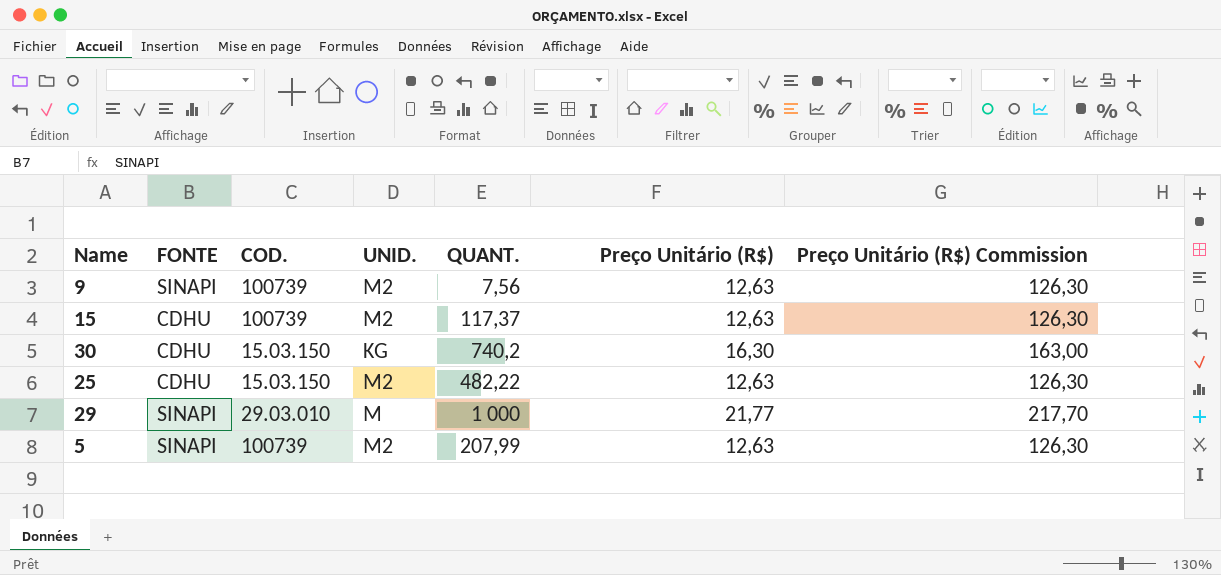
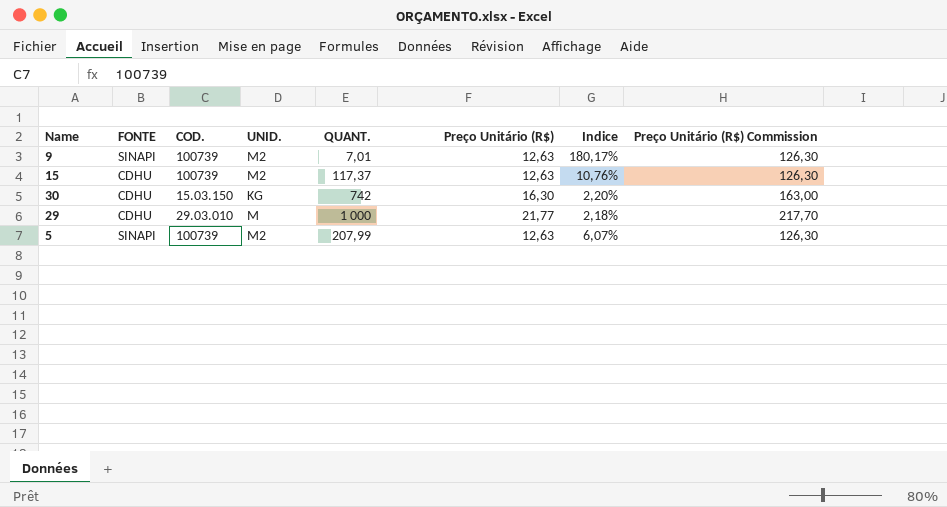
column Indice | formula: none -> [Preço Unitário (R$)] / [QUANT.]
row 25: CDHU | 15.03.150 | M2 | 482,22 | 12,63 | 126,30 -> none
9 | QUANT.: 7,56 -> 7,01
30 | QUANT.: 740,2 -> 742
29 | FONTE: SINAPI -> CDHU

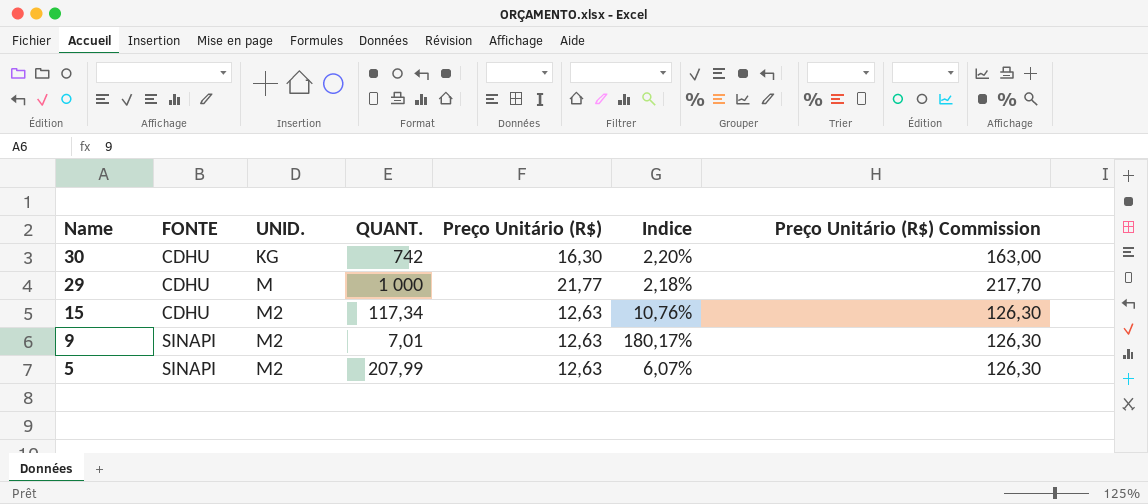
row order: none -> Name descending
column COD. | position: 3 -> none
15 | QUANT.: 117,37 -> 117,34

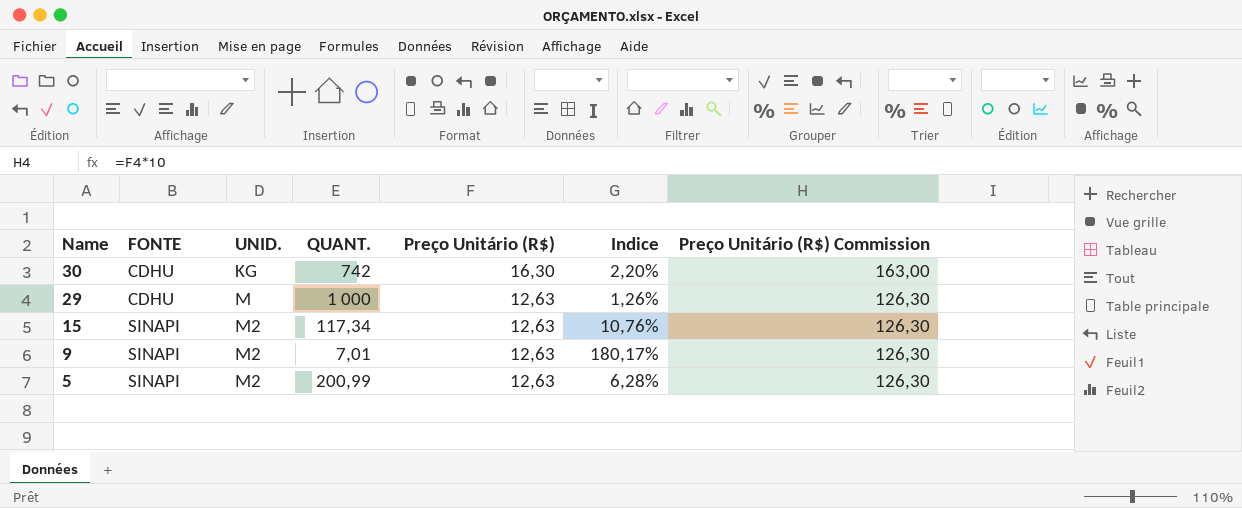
29 | Preço Unitário (R$): 21,77 -> 12,63
29 | Indice: 2,18% -> 1,26%
29 | Preço Unitário (R$) Commission: 217,70 -> 126,30
15 | FONTE: CDHU -> SINAPI
5 | QUANT.: 207,99 -> 200,99
5 | Indice: 6,07% -> 6,28%

